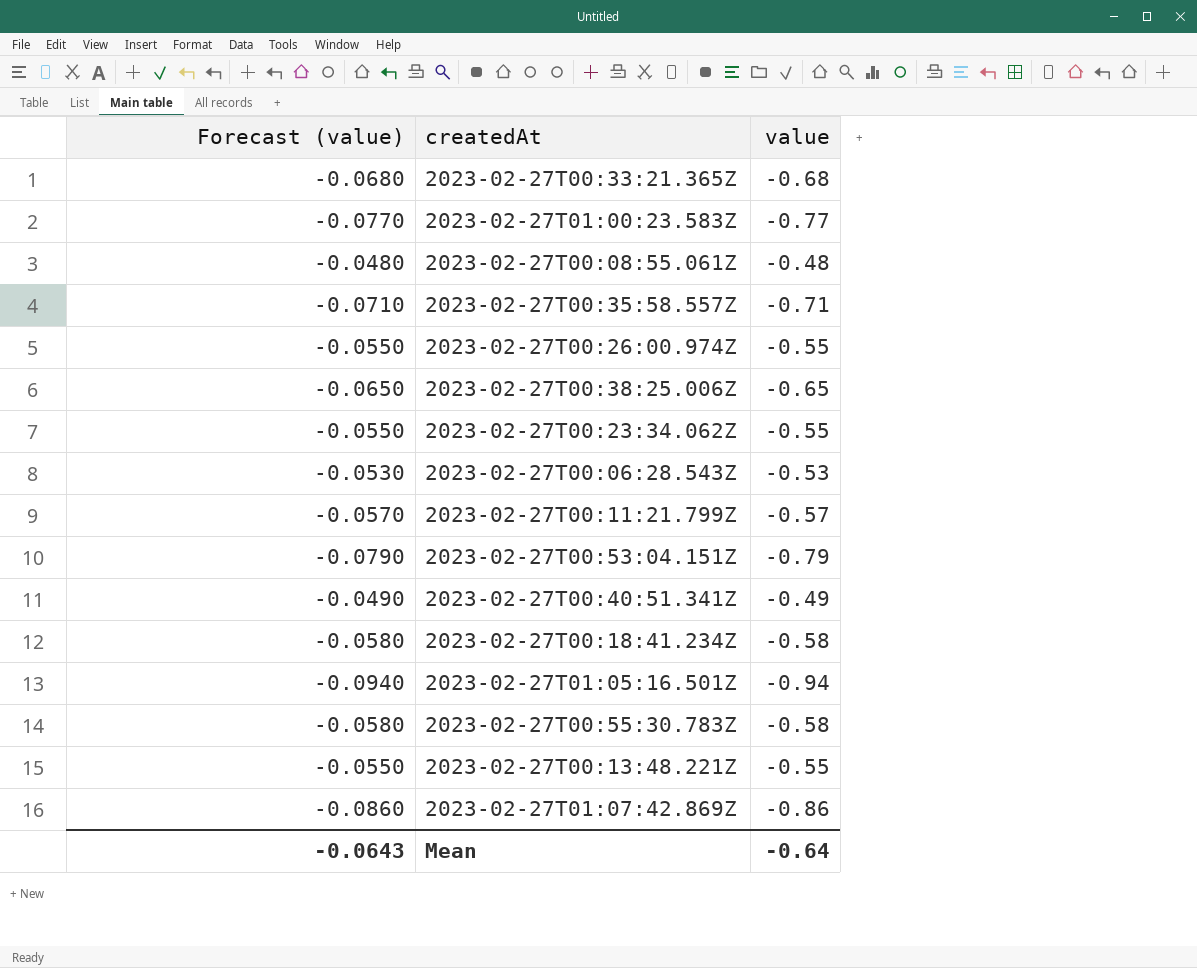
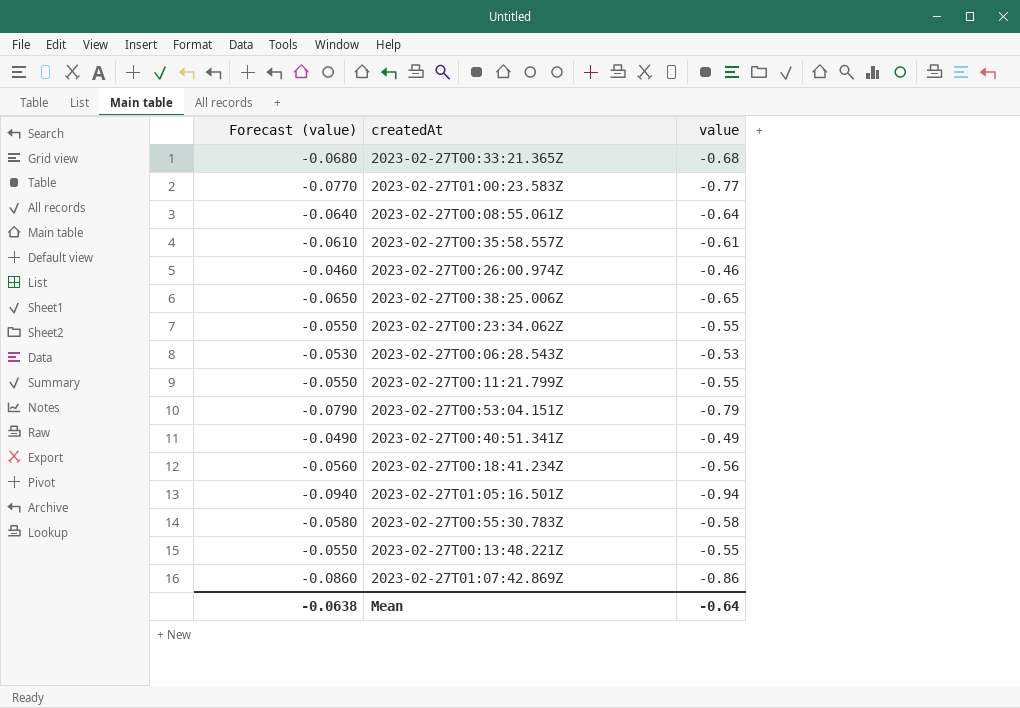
2023-02-27T00:08:55.061Z | Forecast (value): -0.0480 -> -0.0640
2023-02-27T00:08:55.061Z | value: -0.48 -> -0.64
2023-02-27T00:35:58.557Z | Forecast (value): -0.0710 -> -0.0610
2023-02-27T00:35:58.557Z | value: -0.71 -> -0.61
2023-02-27T00:26:00.974Z | Forecast (value): -0.0550 -> -0.0460
2023-02-27T00:26:00.974Z | value: -0.55 -> -0.46
2023-02-27T00:11:21.799Z | Forecast (value): -0.0570 -> -0.0550
2023-02-27T00:11:21.799Z | value: -0.57 -> -0.55
2023-02-27T00:18:41.234Z | Forecast (value): -0.0580 -> -0.0560
2023-02-27T00:18:41.234Z | value: -0.58 -> -0.56
Mean | Forecast (value): -0.0643 -> -0.0638

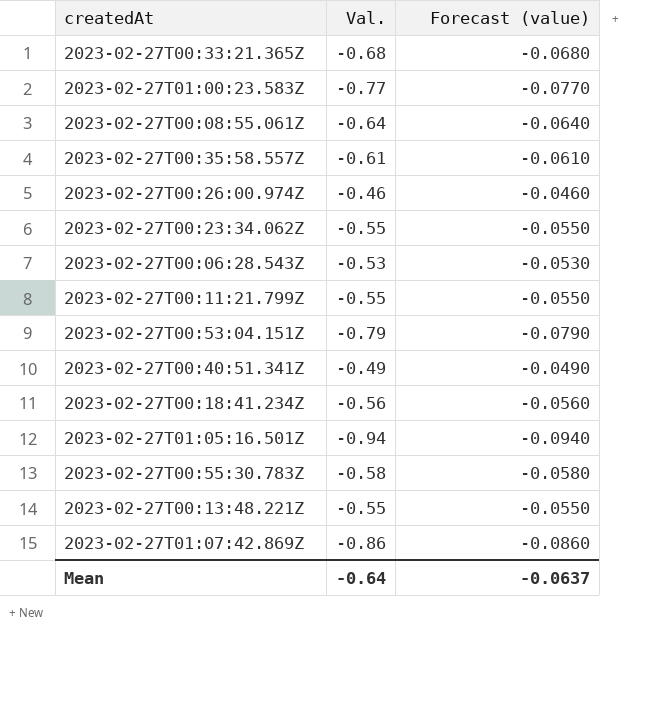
column name: value -> Val.
column Forecast (value) | position: 1 -> 3
row 2023-02-27T00:38:25.006Z: -0.0650 | -0.65 -> none
Mean | Forecast (value): -0.0638 -> -0.0637

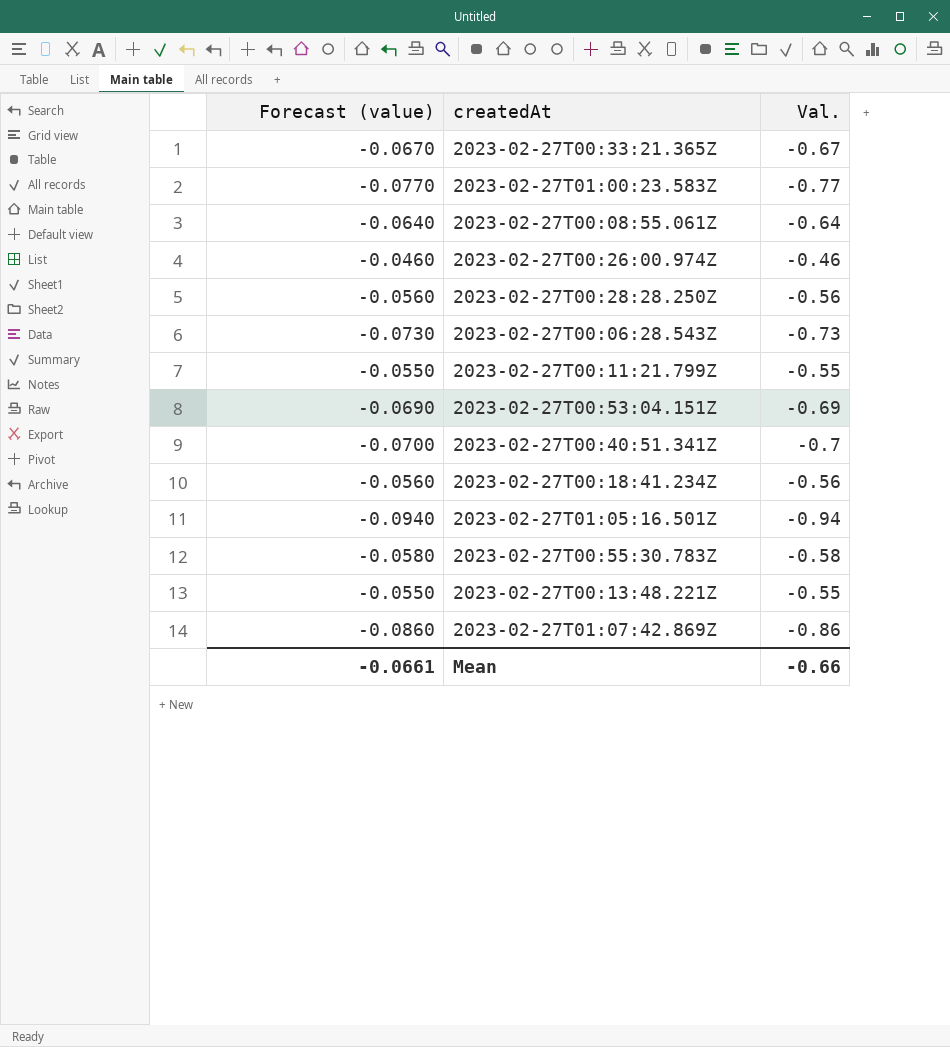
column Forecast (value) | position: 3 -> 1
row 2023-02-27T00:35:58.557Z: -0.61 | -0.0610 -> none
row 2023-02-27T00:23:34.062Z: -0.55 | -0.0550 -> none
2023-02-27T00:33:21.365Z | Forecast (value): -0.0680 -> -0.0670
2023-02-27T00:33:21.365Z | Val.: -0.68 -> -0.67
row 2023-02-27T00:28:28.250Z: none -> -0.0560 | -0.56
2023-02-27T00:06:28.543Z | Forecast (value): -0.0530 -> -0.0730
2023-02-27T00:06:28.543Z | Val.: -0.53 -> -0.73
2023-02-27T00:53:04.151Z | Forecast (value): -0.0790 -> -0.0690
2023-02-27T00:53:04.151Z | Val.: -0.79 -> -0.69
2023-02-27T00:40:51.341Z | Forecast (value): -0.0490 -> -0.0700
2023-02-27T00:40:51.341Z | Val.: -0.49 -> -0.7
Mean | Forecast (value): -0.0637 -> -0.0661
Mean | Val.: -0.64 -> -0.66

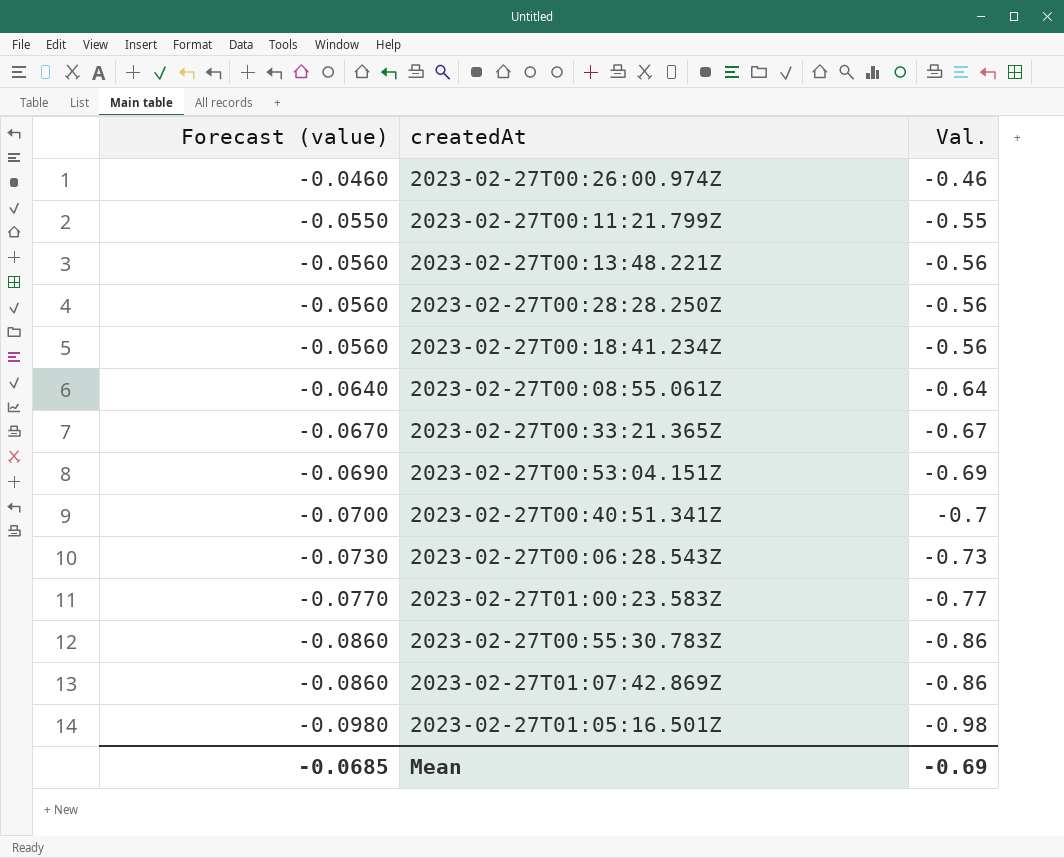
row order: none -> Forecast (value) descending
2023-02-27T00:13:48.221Z | Forecast (value): -0.0550 -> -0.0560
2023-02-27T00:13:48.221Z | Val.: -0.55 -> -0.56
2023-02-27T00:55:30.783Z | Forecast (value): -0.0580 -> -0.0860
2023-02-27T00:55:30.783Z | Val.: -0.58 -> -0.86
2023-02-27T01:05:16.501Z | Forecast (value): -0.0940 -> -0.0980
2023-02-27T01:05:16.501Z | Val.: -0.94 -> -0.98
Mean | Forecast (value): -0.0661 -> -0.0685
Mean | Val.: -0.66 -> -0.69

